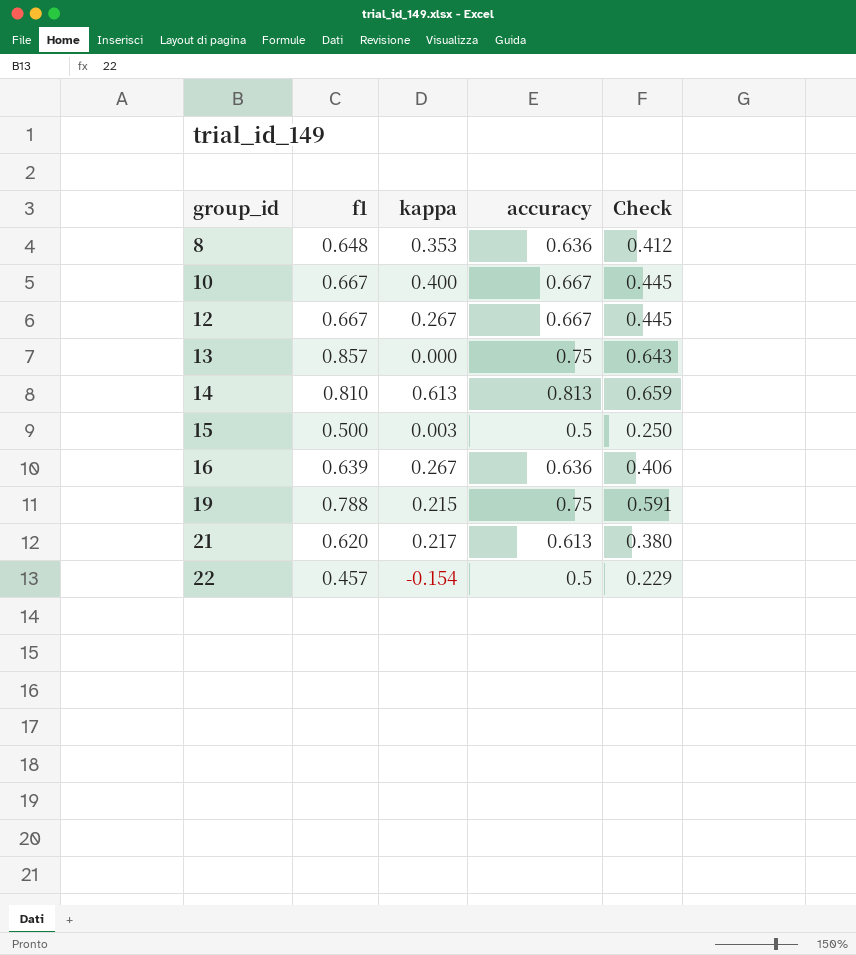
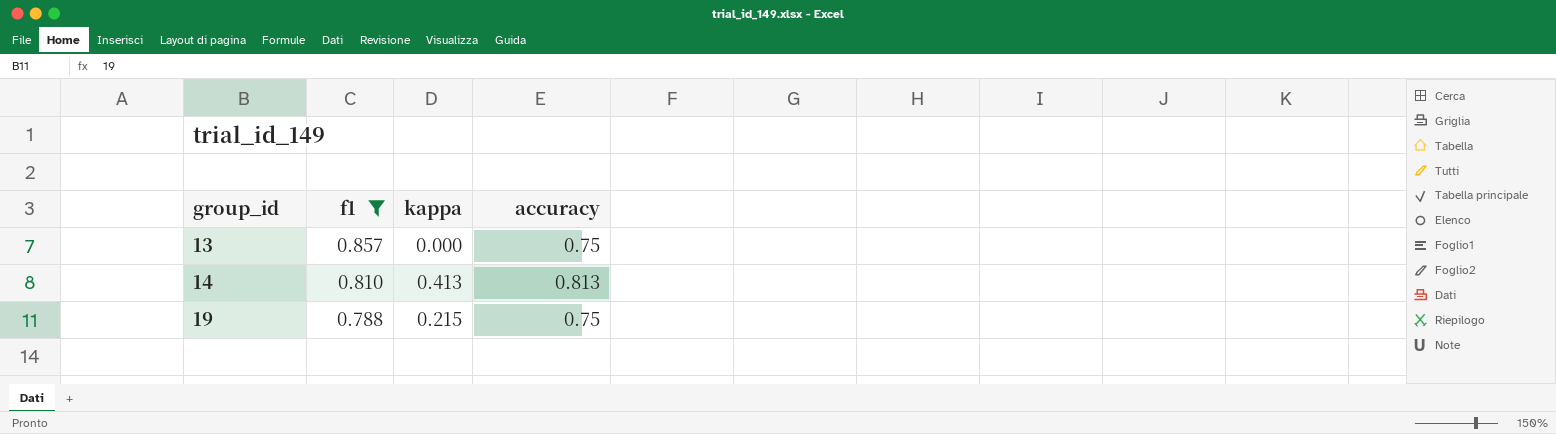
filter: none -> f1 >= 0.788
column Check | formula: [f1] * [accuracy] -> none
14 | kappa: 0.613 -> 0.413

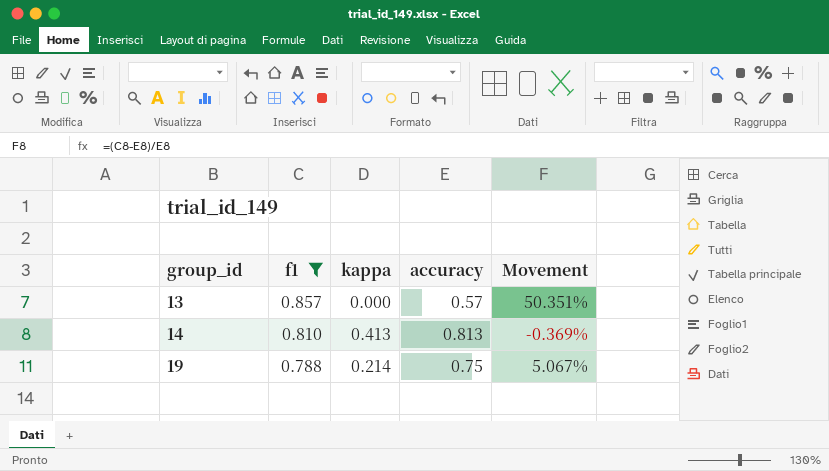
column Movement | formula: none -> ([f1] - [accuracy]) / [accuracy]
13 | accuracy: 0.75 -> 0.57
19 | kappa: 0.215 -> 0.214

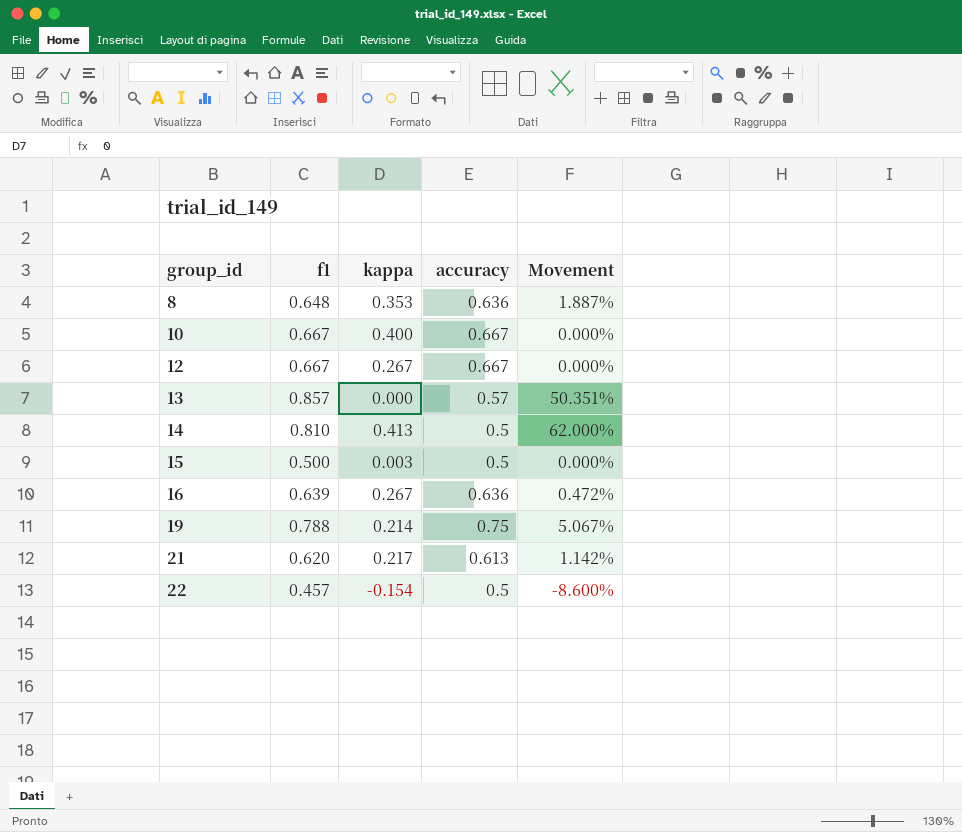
filter: f1 >= 0.788 -> none
14 | accuracy: 0.813 -> 0.5
14 | Movement: -0.369% -> 62.000%

